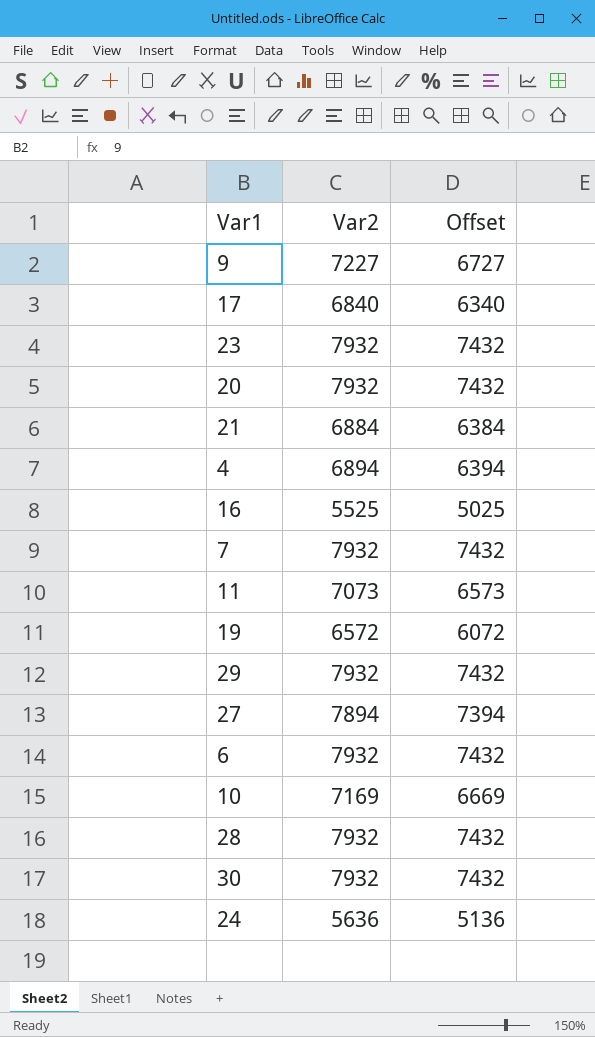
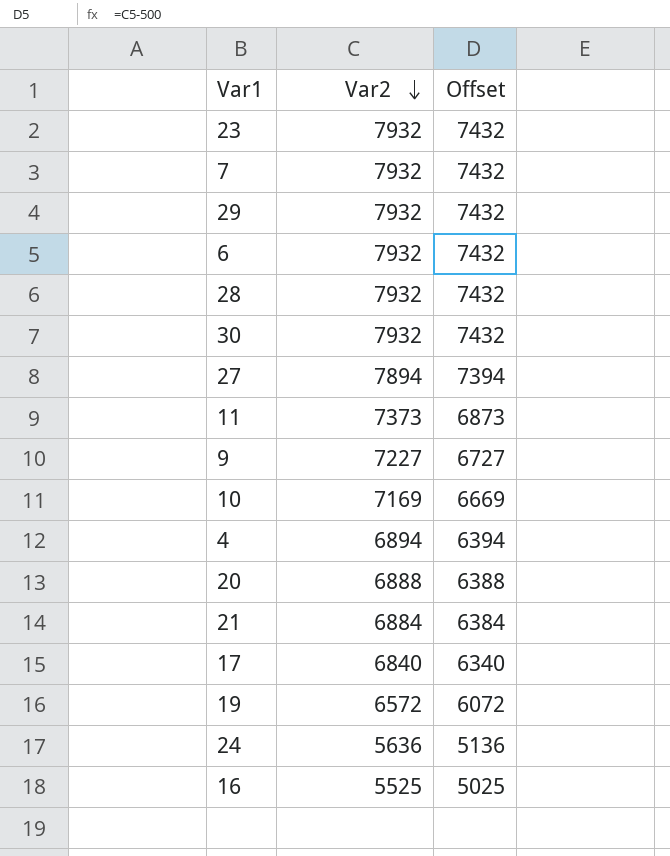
row order: none -> Var2 descending
11 | Var2: 7073 -> 7373
11 | Offset: 6573 -> 6873
20 | Var2: 7932 -> 6888
20 | Offset: 7432 -> 6388

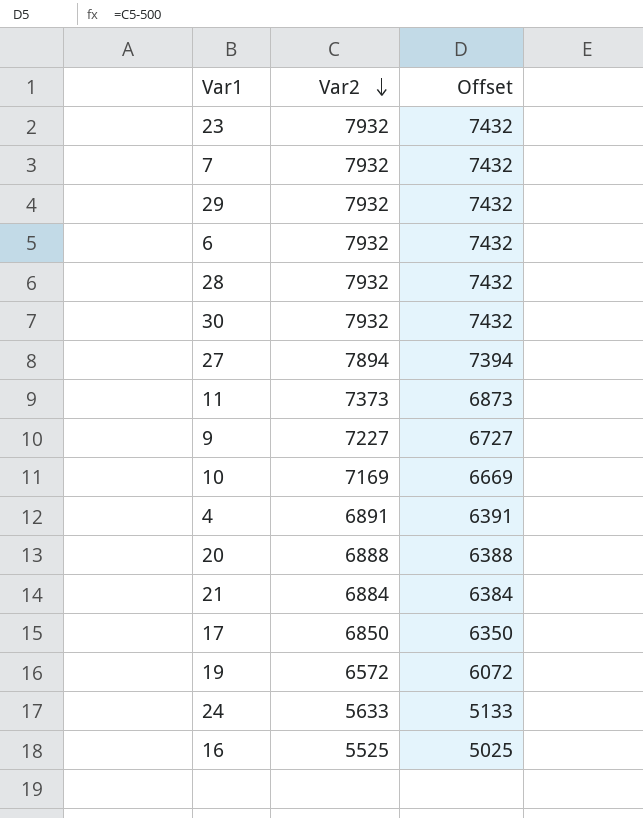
4 | Var2: 6894 -> 6891
4 | Offset: 6394 -> 6391
17 | Var2: 6840 -> 6850
17 | Offset: 6340 -> 6350
24 | Var2: 5636 -> 5633
24 | Offset: 5136 -> 5133

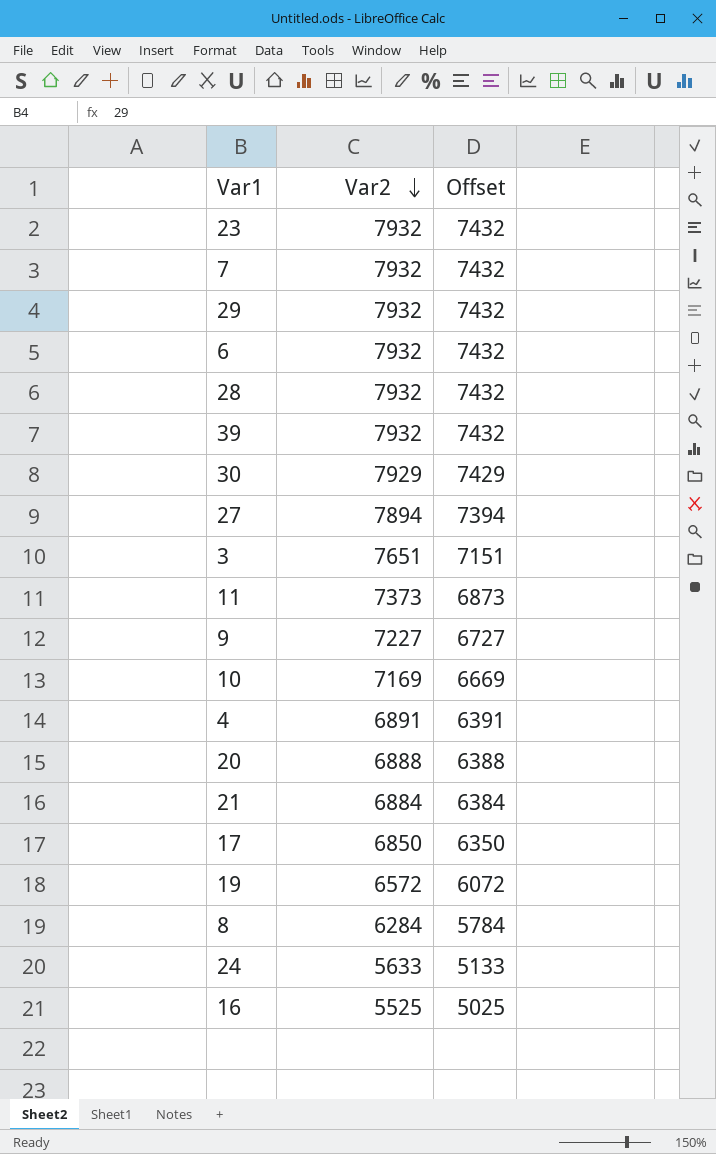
row 39: none -> 7932 | 7432
30 | Var2: 7932 -> 7929
30 | Offset: 7432 -> 7429
row 3: none -> 7651 | 7151
row 8: none -> 6284 | 5784

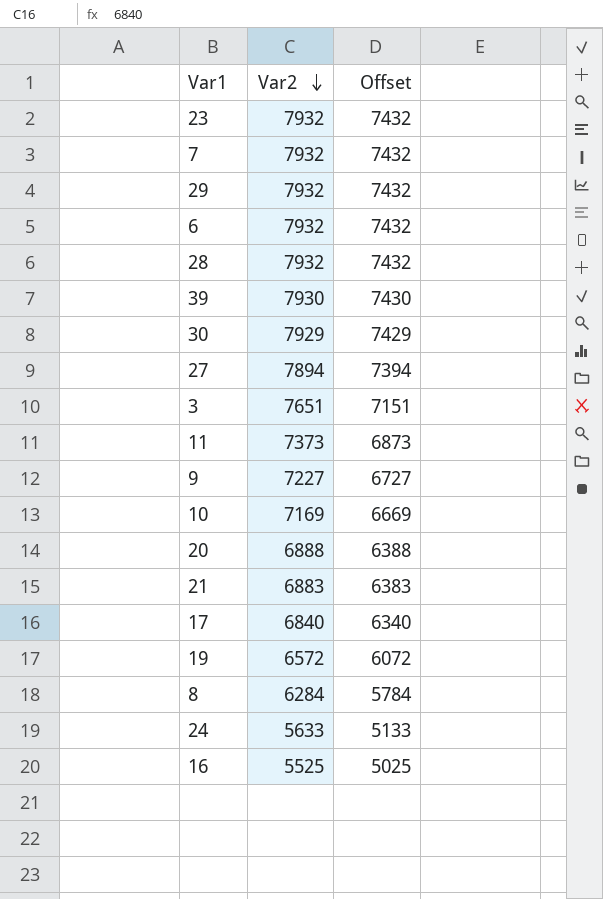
row 4: 6891 | 6391 -> none
39 | Var2: 7932 -> 7930
39 | Offset: 7432 -> 7430
21 | Var2: 6884 -> 6883
21 | Offset: 6384 -> 6383
17 | Var2: 6850 -> 6840
17 | Offset: 6350 -> 6340

